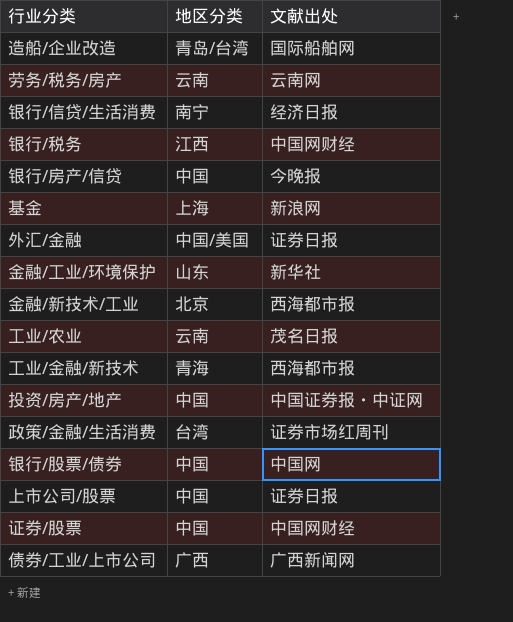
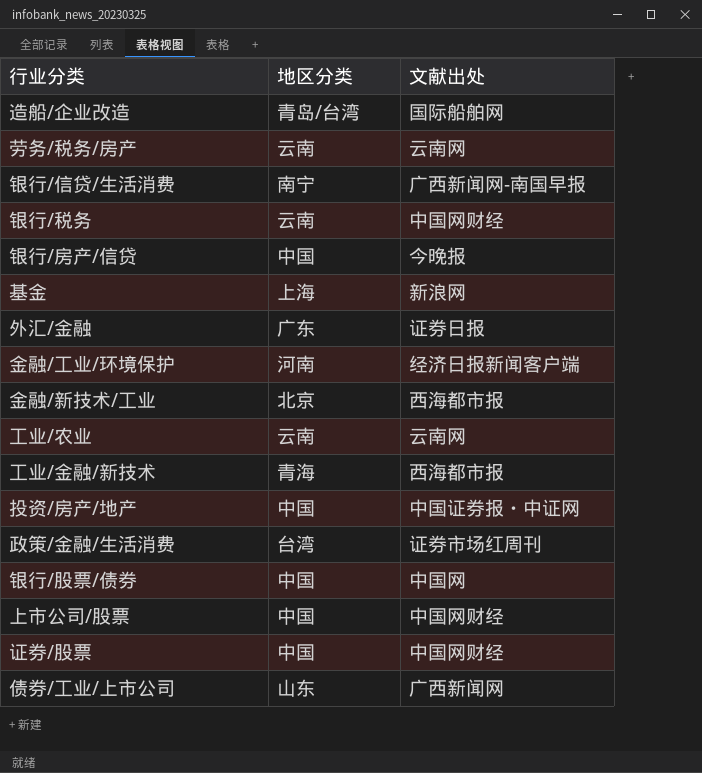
银行/信贷/生活消费 | 文献出处: 经济日报 -> 广西新闻网-南国早报
银行/税务 | 地区分类: 江西 -> 云南
外汇/金融 | 地区分类: 中国/美国 -> 广东
金融/工业/环境保护 | 地区分类: 山东 -> 河南
金融/工业/环境保护 | 文献出处: 新华社 -> 经济日报新闻客户端
工业/农业 | 文献出处: 茂名日报 -> 云南网
上市公司/股票 | 文献出处: 证券日报 -> 中国网财经
债券/工业/上市公司 | 地区分类: 广西 -> 山东

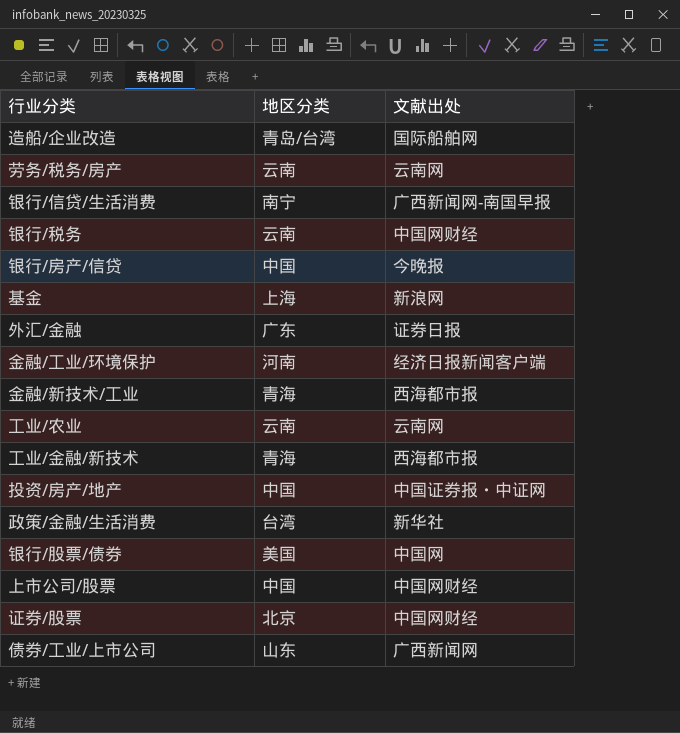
金融/新技术/工业 | 地区分类: 北京 -> 青海
政策/金融/生活消费 | 文献出处: 证券市场红周刊 -> 新华社
银行/股票/债券 | 地区分类: 中国 -> 美国
证券/股票 | 地区分类: 中国 -> 北京

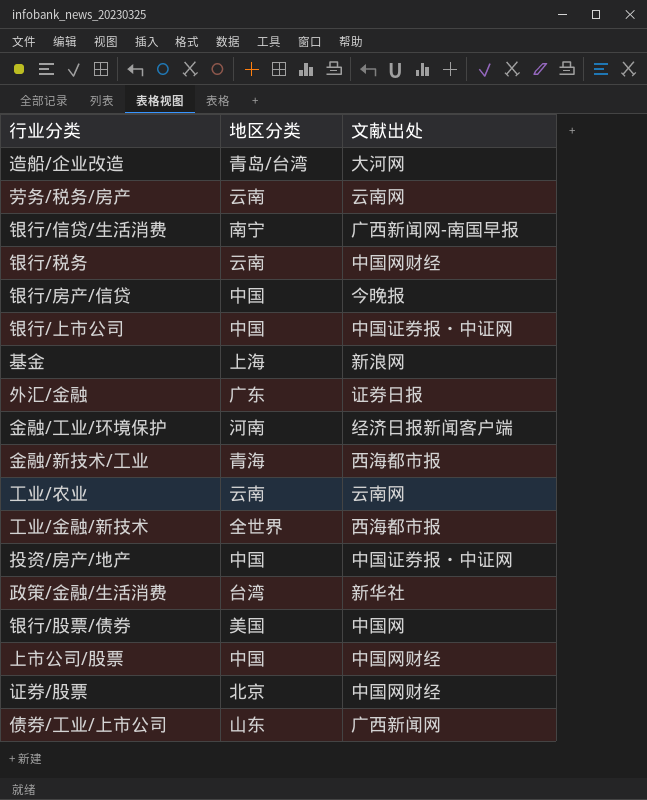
造船/企业改造 | 文献出处: 国际船舶网 -> 大河网
row 银行/上市公司: none -> 中国 | 中国证券报・中证网
工业/金融/新技术 | 地区分类: 青海 -> 全世界

